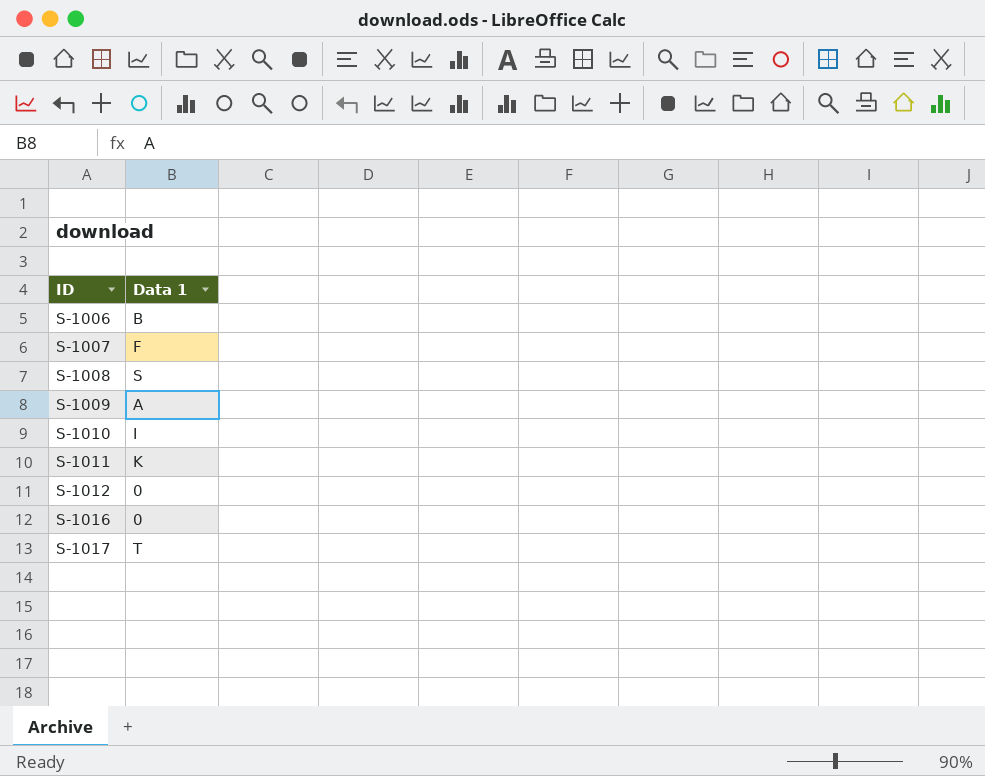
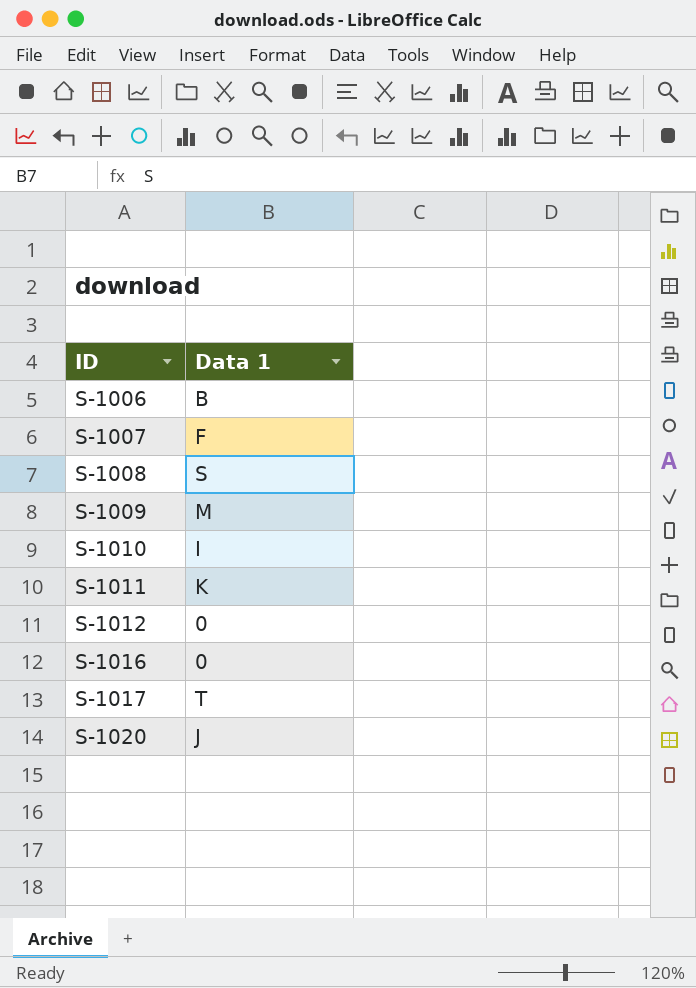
S-1009 | Data 1: A -> M
row S-1020: none -> J

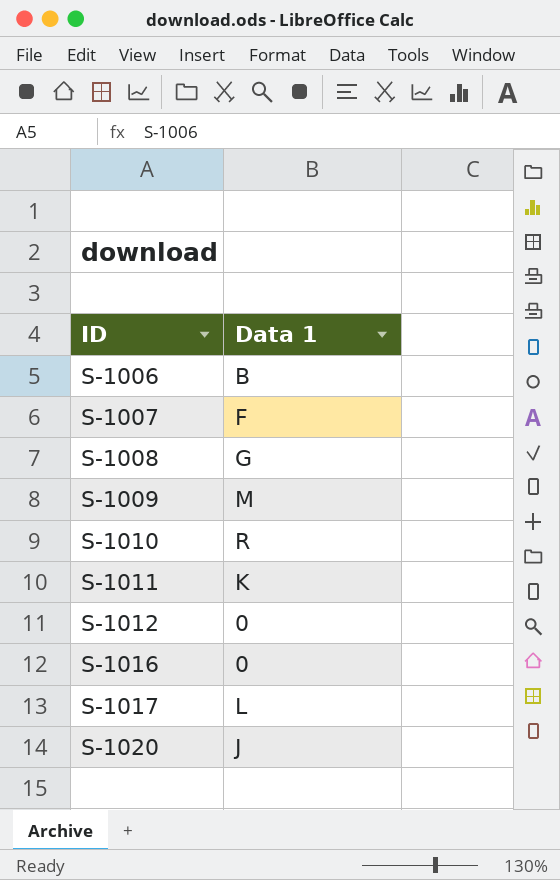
S-1008 | Data 1: S -> G
S-1010 | Data 1: I -> R
S-1017 | Data 1: T -> L

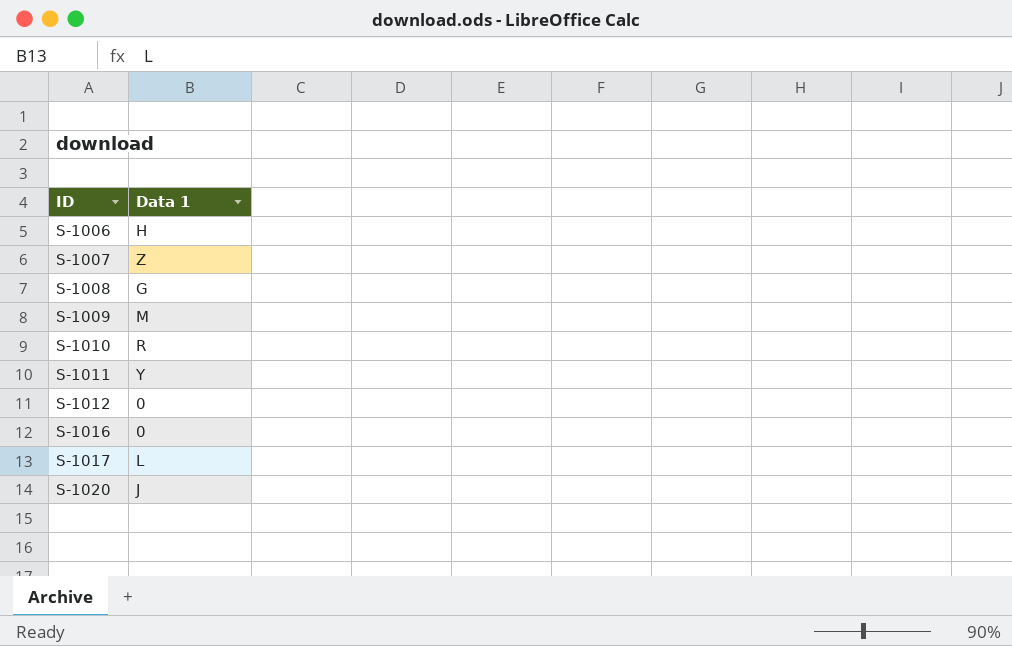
S-1006 | Data 1: B -> H
S-1007 | Data 1: F -> Z
S-1011 | Data 1: K -> Y

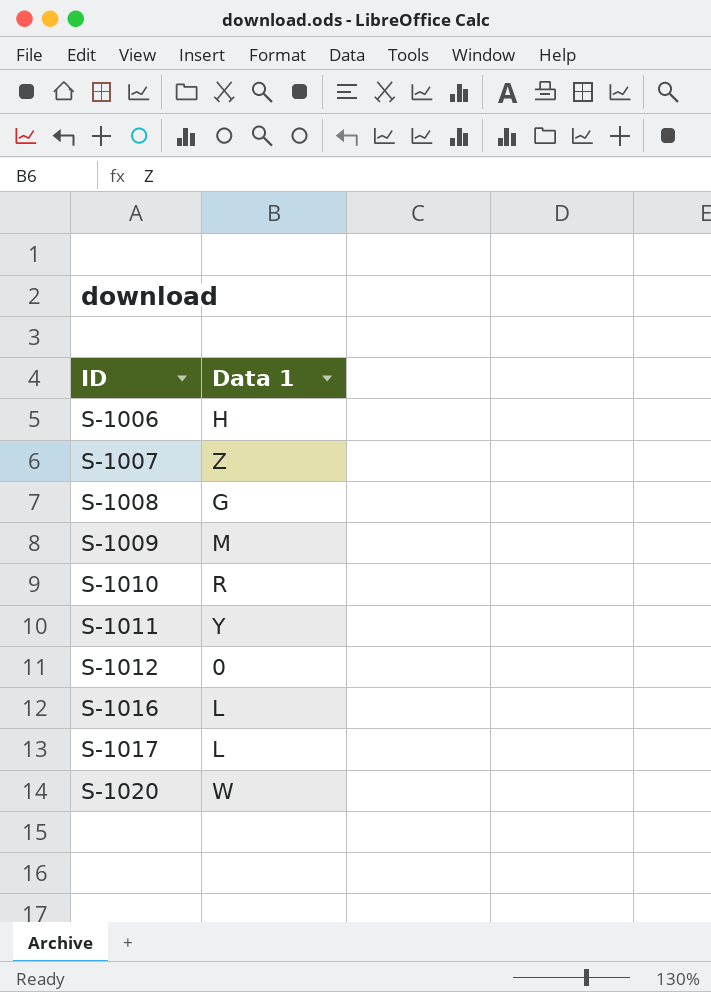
S-1016 | Data 1: 0 -> L
S-1020 | Data 1: J -> W

